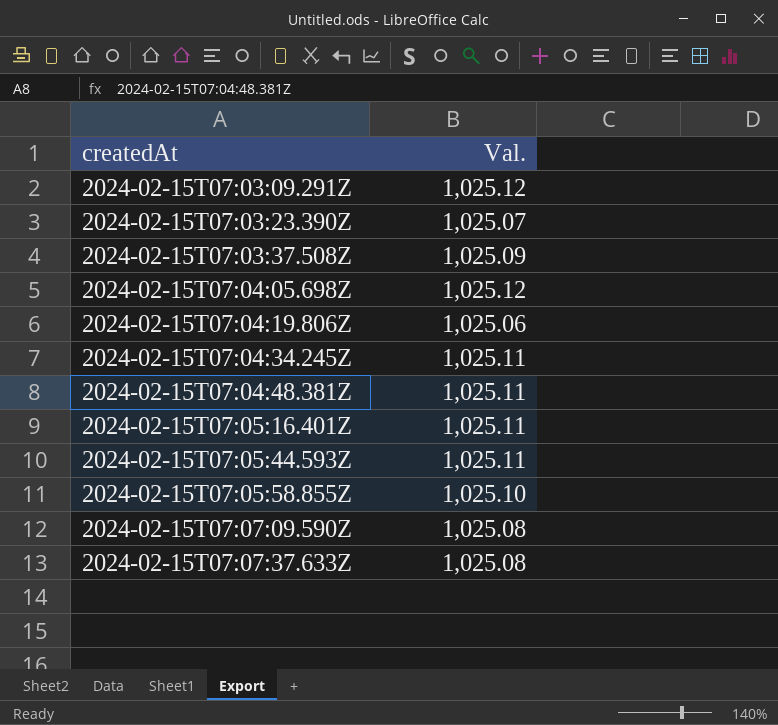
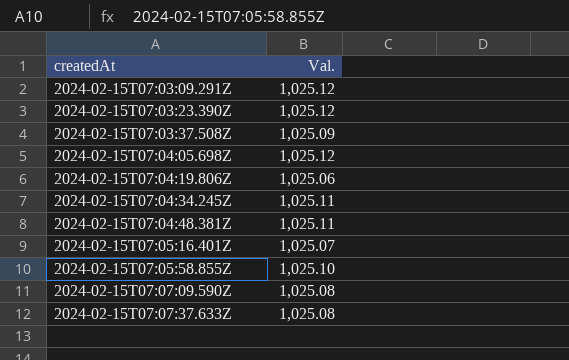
row 2024-02-15T07:05:44.593Z: 1,025.11 -> none
2024-02-15T07:03:23.390Z | Val.: 1,025.07 -> 1,025.12
2024-02-15T07:05:16.401Z | Val.: 1,025.11 -> 1,025.07

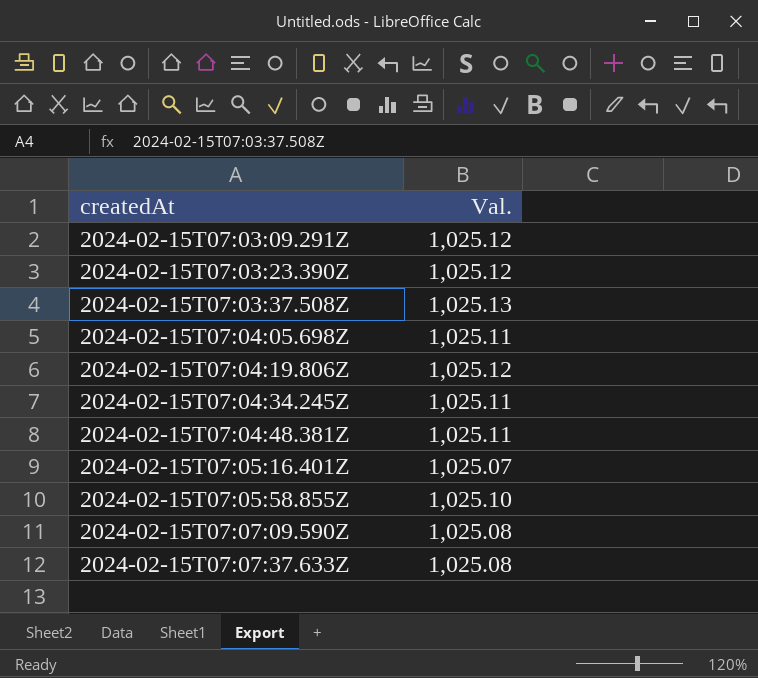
2024-02-15T07:03:37.508Z | Val.: 1,025.09 -> 1,025.13
2024-02-15T07:04:05.698Z | Val.: 1,025.12 -> 1,025.11
2024-02-15T07:04:19.806Z | Val.: 1,025.06 -> 1,025.12

